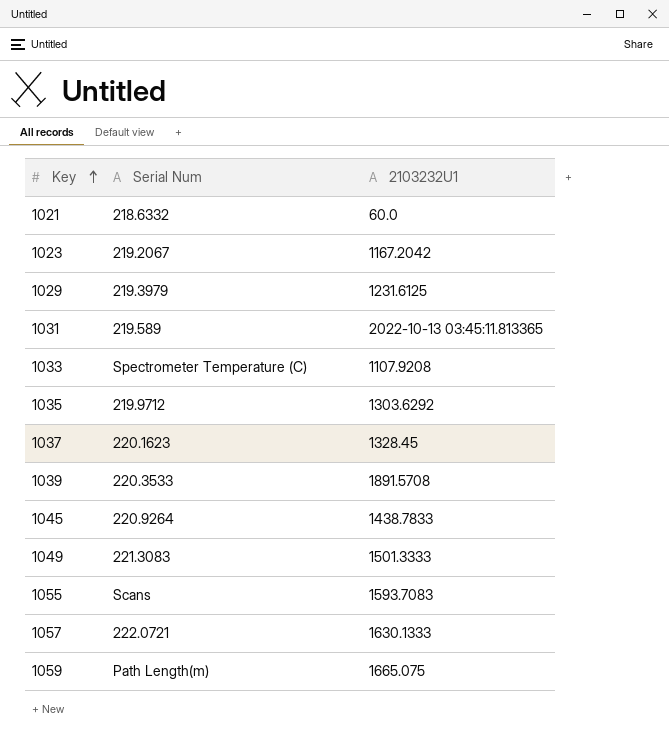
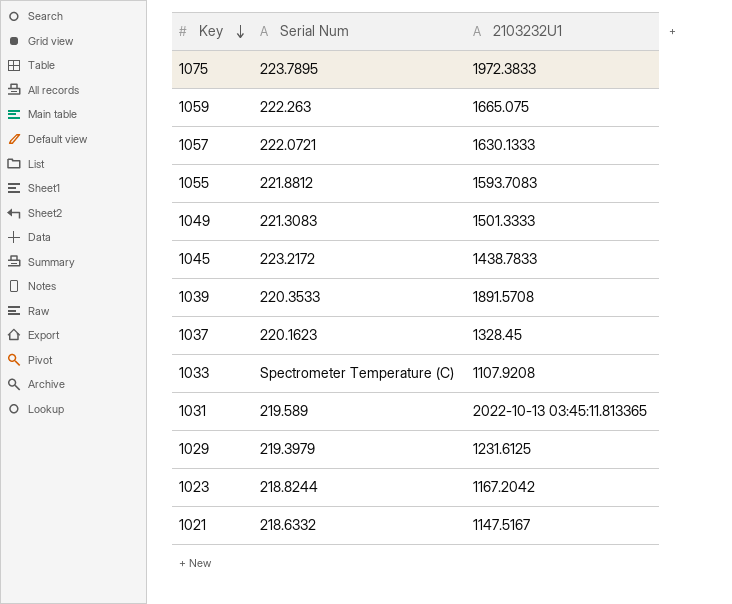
row order: Key ascending -> Key descending
row 1035: 219.9712 | 1303.6292 -> none
row 1075: none -> 223.7895 | 1972.3833
1059 | Serial Num: Path Length(m) -> 222.263
1055 | Serial Num: Scans -> 221.8812
1045 | Serial Num: 220.9264 -> 223.2172
1023 | Serial Num: 219.2067 -> 218.8244
1021 | 2103232U1: 60.0 -> 1147.5167

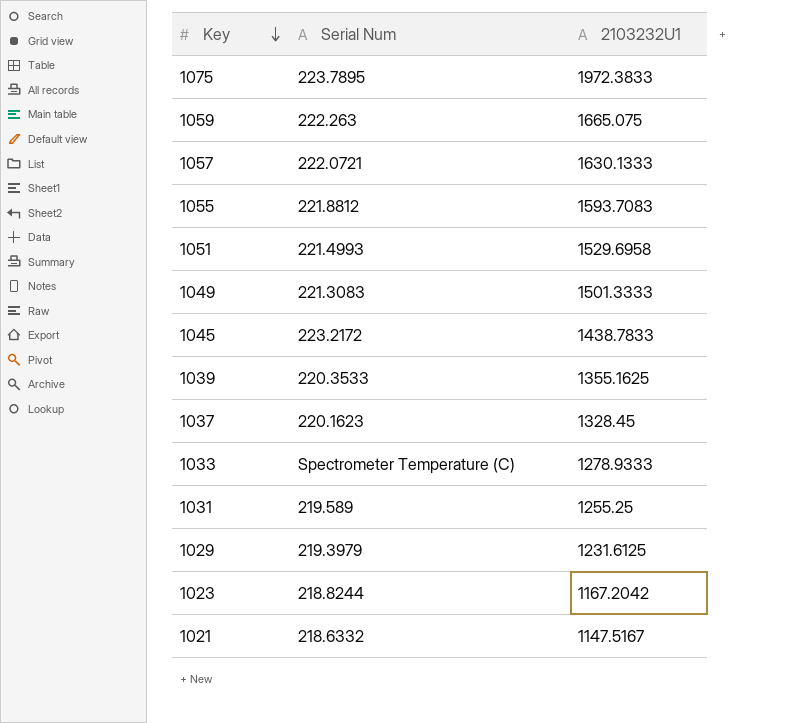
row 1051: none -> 221.4993 | 1529.6958
1039 | 2103232U1: 1891.5708 -> 1355.1625
1033 | 2103232U1: 1107.9208 -> 1278.9333
1031 | 2103232U1: 2022-10-13 03:45:11.813365 -> 1255.25

